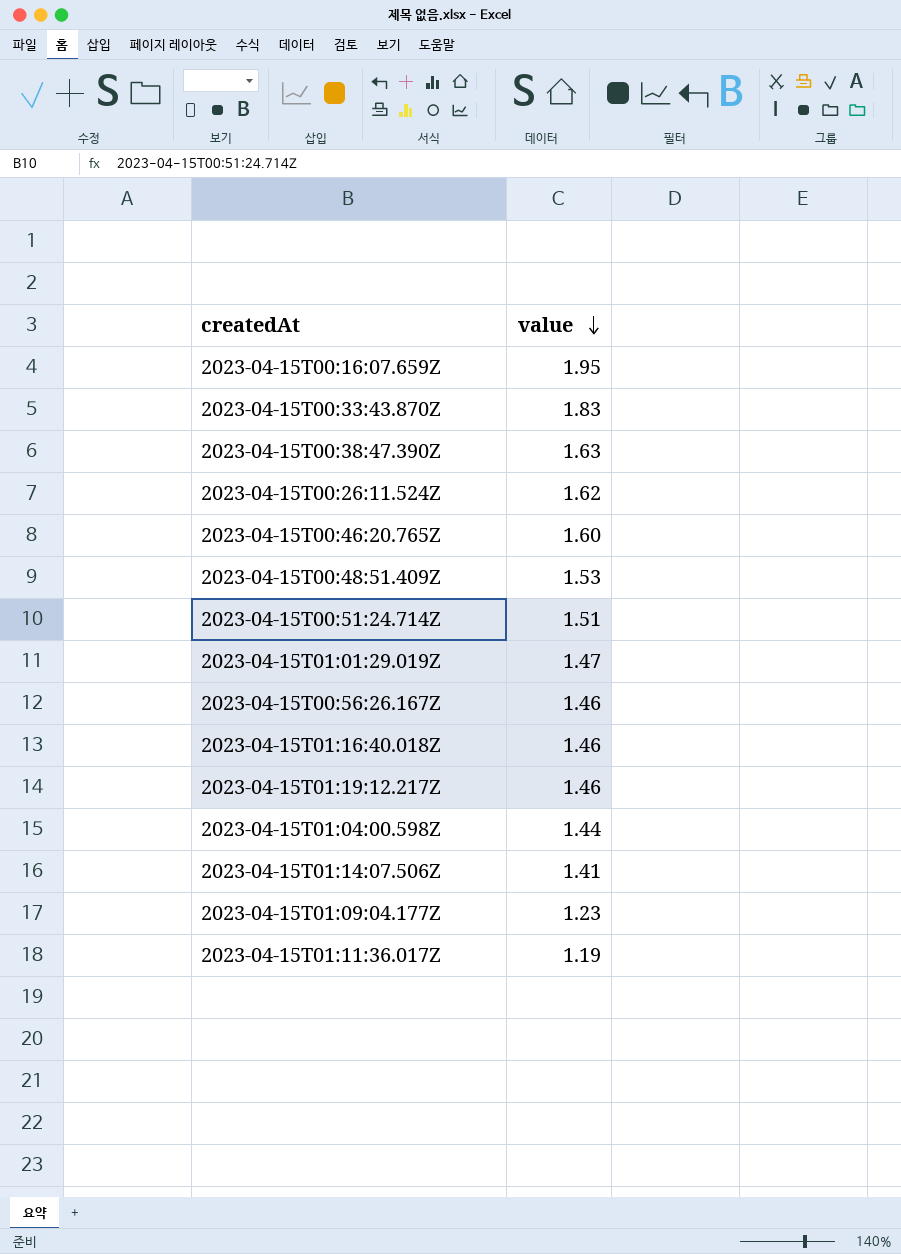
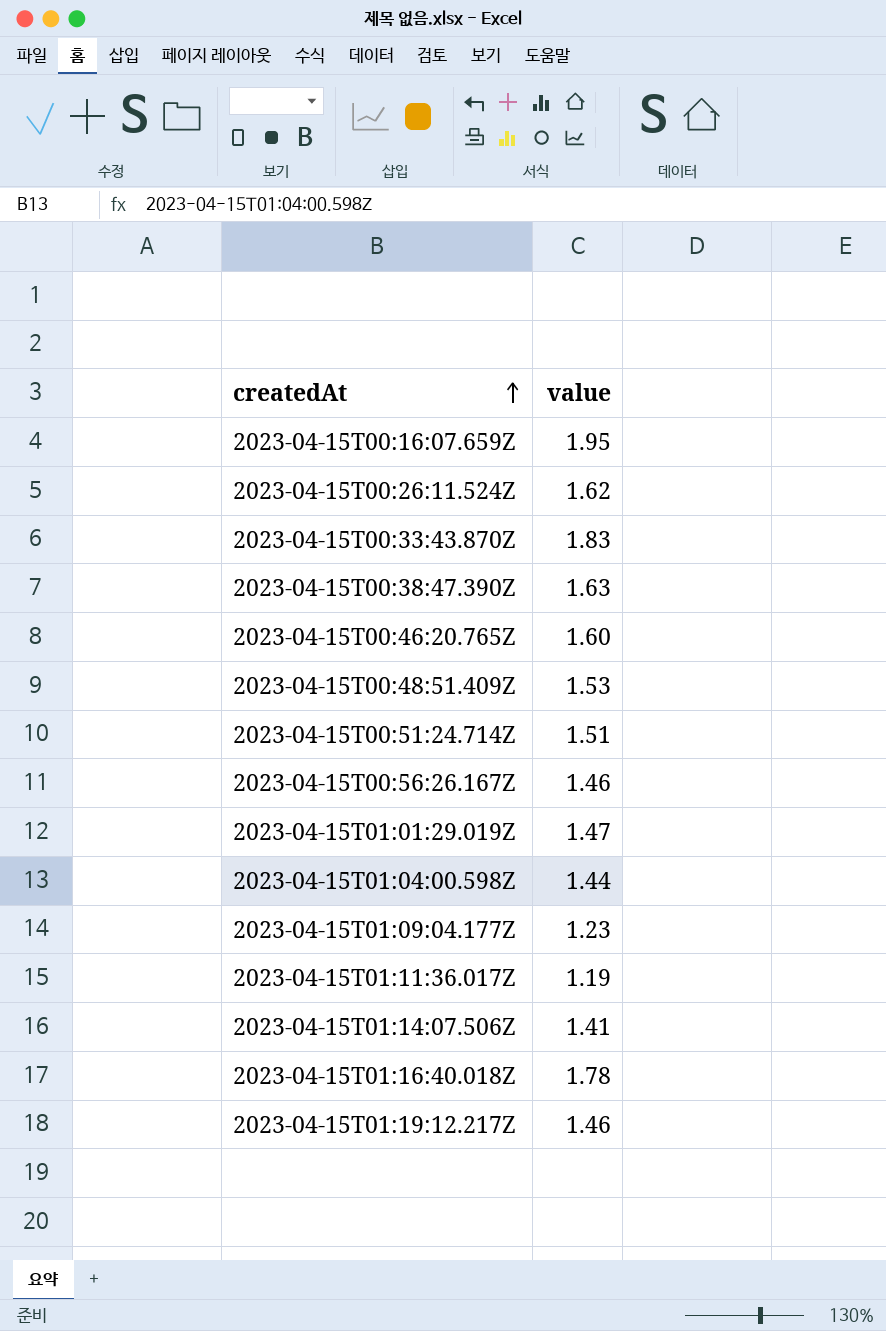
row order: value descending -> createdAt ascending
2023-04-15T01:16:40.018Z | value: 1.46 -> 1.78

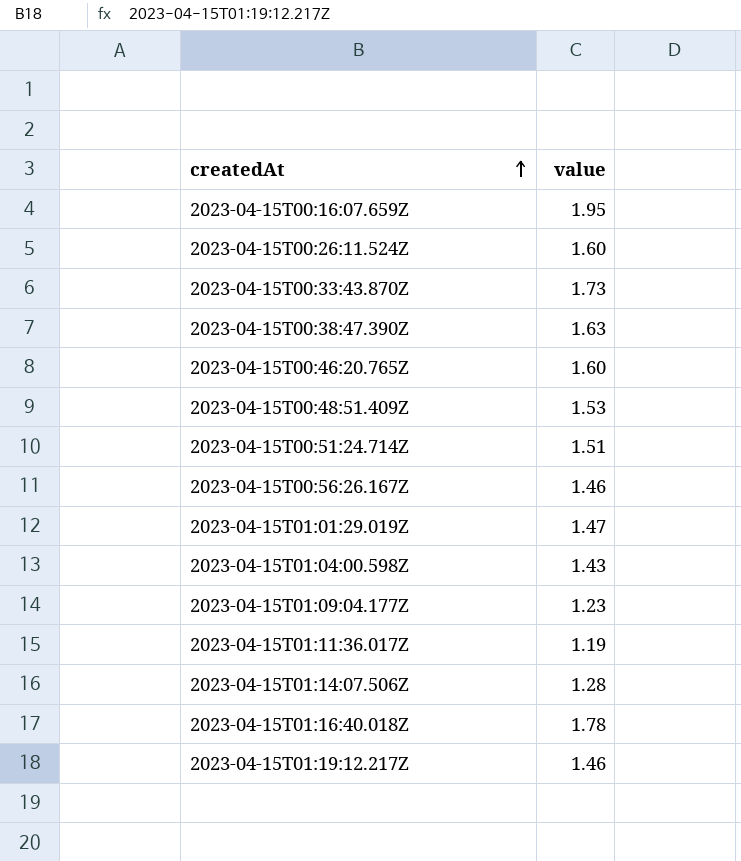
2023-04-15T00:26:11.524Z | value: 1.62 -> 1.60
2023-04-15T00:33:43.870Z | value: 1.83 -> 1.73
2023-04-15T01:04:00.598Z | value: 1.44 -> 1.43
2023-04-15T01:14:07.506Z | value: 1.41 -> 1.28

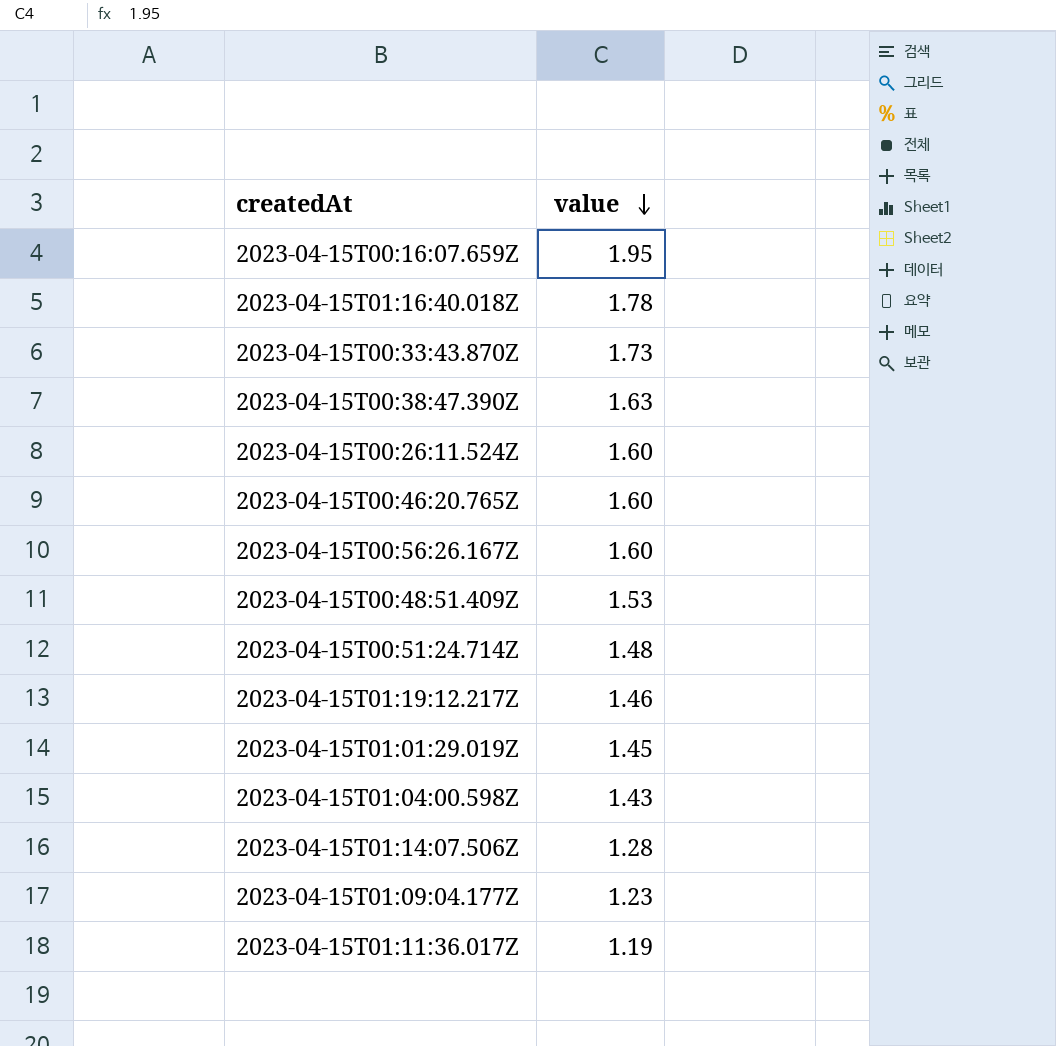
row order: createdAt ascending -> value descending
2023-04-15T00:56:26.167Z | value: 1.46 -> 1.60
2023-04-15T00:51:24.714Z | value: 1.51 -> 1.48
2023-04-15T01:01:29.019Z | value: 1.47 -> 1.45

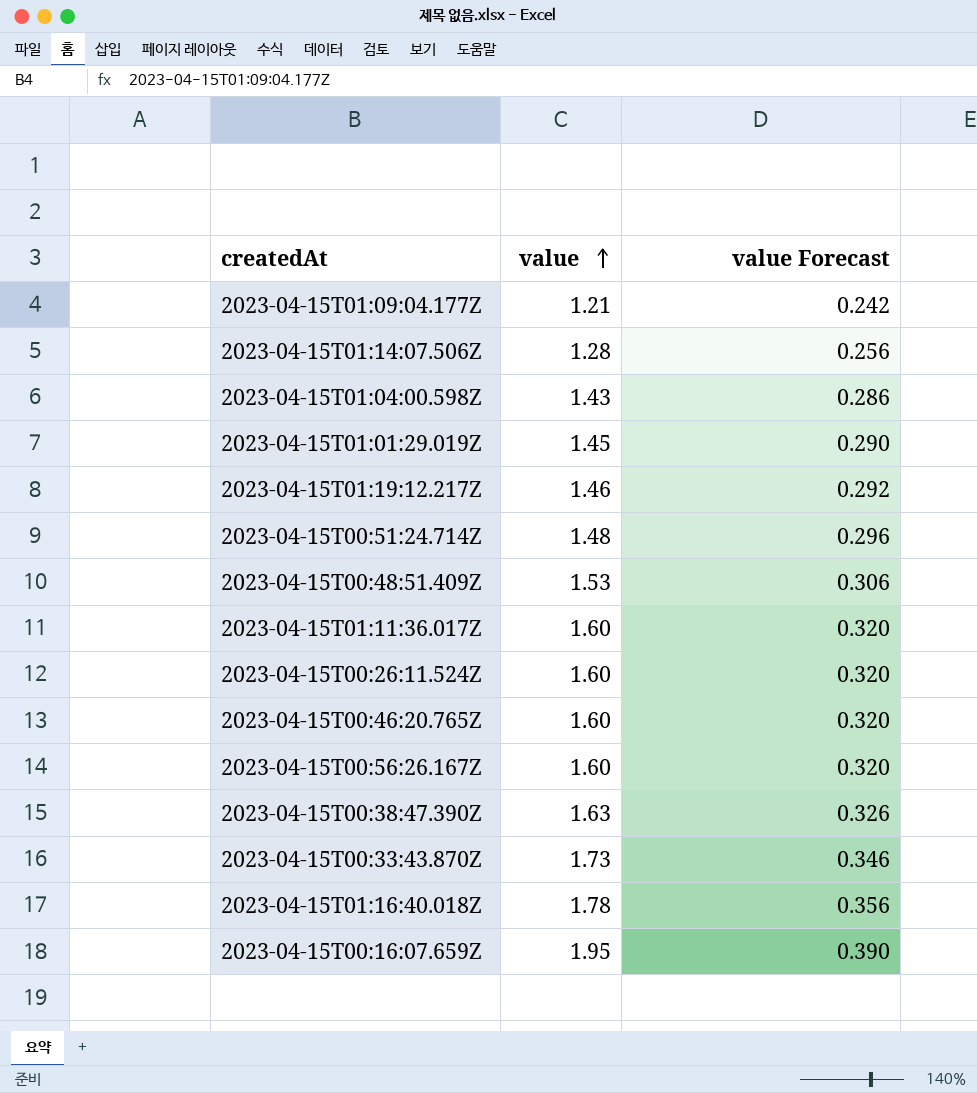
row order: value descending -> value ascending
column value Forecast | formula: none -> [value] * 0.2
2023-04-15T01:09:04.177Z | value: 1.23 -> 1.21
2023-04-15T01:11:36.017Z | value: 1.19 -> 1.60

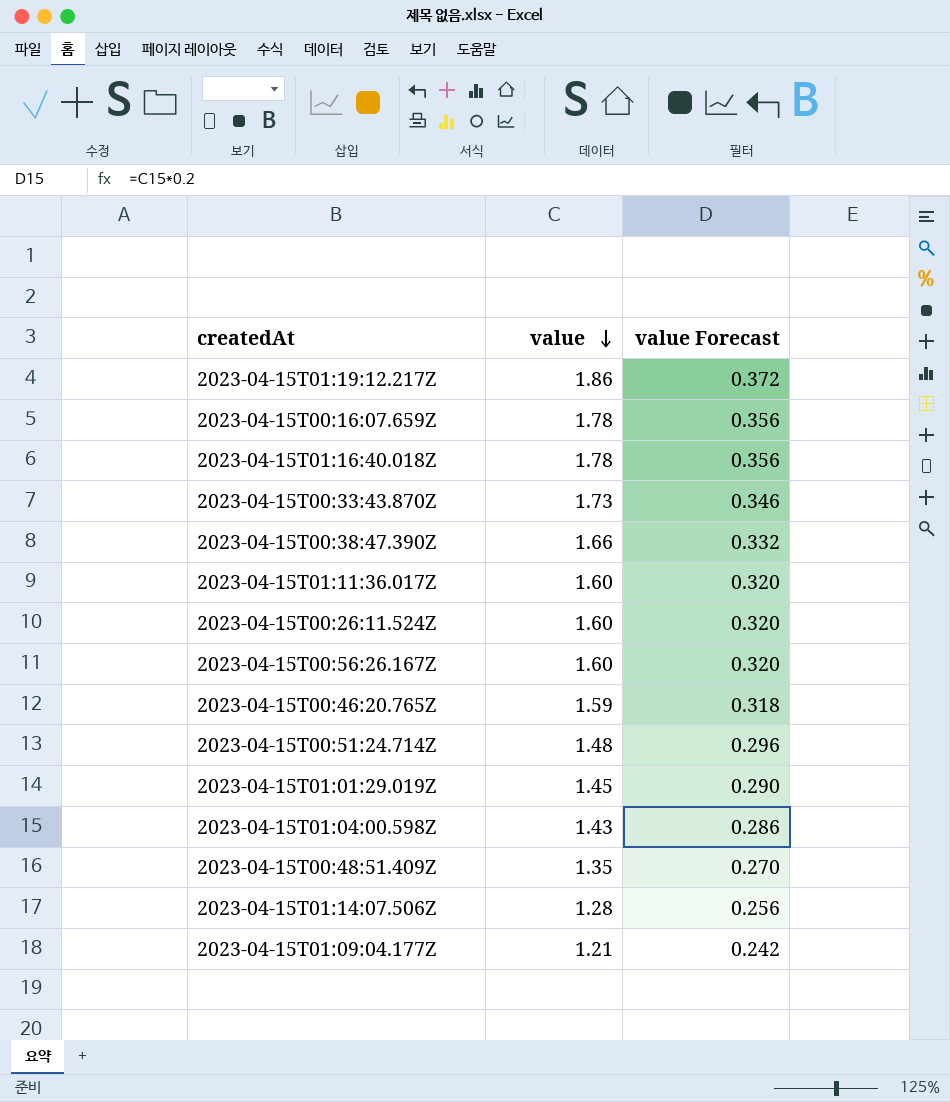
row order: value ascending -> value descending
2023-04-15T01:19:12.217Z | value: 1.46 -> 1.86
2023-04-15T01:19:12.217Z | value Forecast: 0.292 -> 0.372
2023-04-15T00:16:07.659Z | value: 1.95 -> 1.78
2023-04-15T00:16:07.659Z | value Forecast: 0.390 -> 0.356
2023-04-15T00:38:47.390Z | value: 1.63 -> 1.66
2023-04-15T00:38:47.390Z | value Forecast: 0.326 -> 0.332
2023-04-15T00:46:20.765Z | value: 1.60 -> 1.59
2023-04-15T00:46:20.765Z | value Forecast: 0.320 -> 0.318
2023-04-15T00:48:51.409Z | value: 1.53 -> 1.35
2023-04-15T00:48:51.409Z | value Forecast: 0.306 -> 0.270

